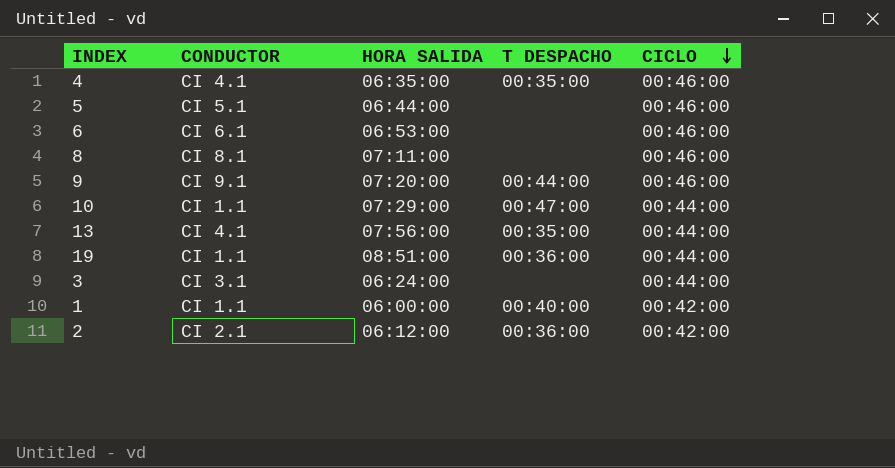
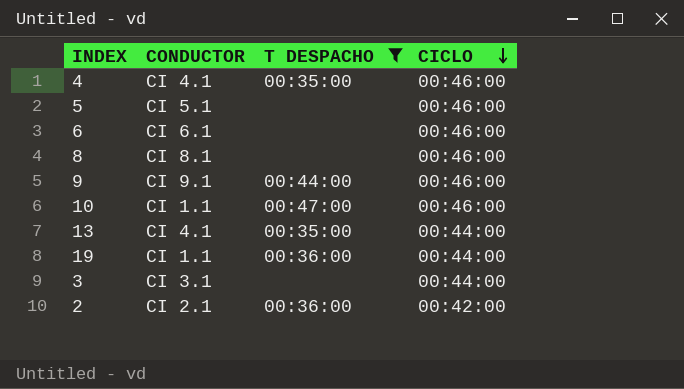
filter: none -> T DESPACHO != 00:40:00
column HORA SALIDA | position: 3 -> none
10 | CICLO: 00:44:00 -> 00:46:00

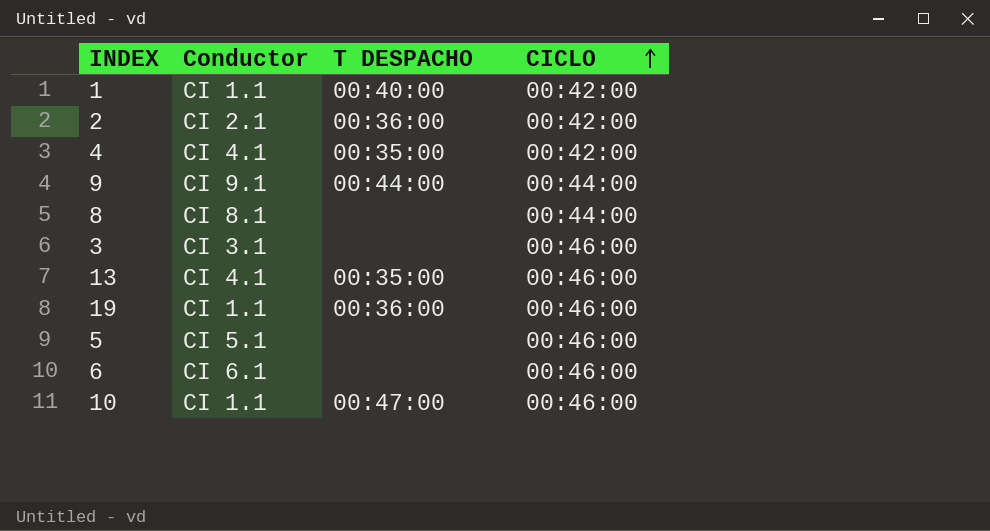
filter: T DESPACHO != 00:40:00 -> none
row order: CICLO descending -> CICLO ascending
column name: CONDUCTOR -> Conductor
4 | CICLO: 00:46:00 -> 00:42:00
9 | CICLO: 00:46:00 -> 00:44:00
8 | CICLO: 00:46:00 -> 00:44:00
3 | CICLO: 00:44:00 -> 00:46:00
13 | CICLO: 00:44:00 -> 00:46:00
19 | CICLO: 00:44:00 -> 00:46:00

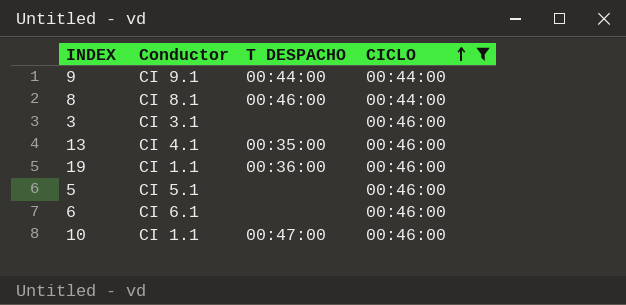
filter: none -> CICLO != 00:42:00
8 | T DESPACHO: none -> 00:46:00

